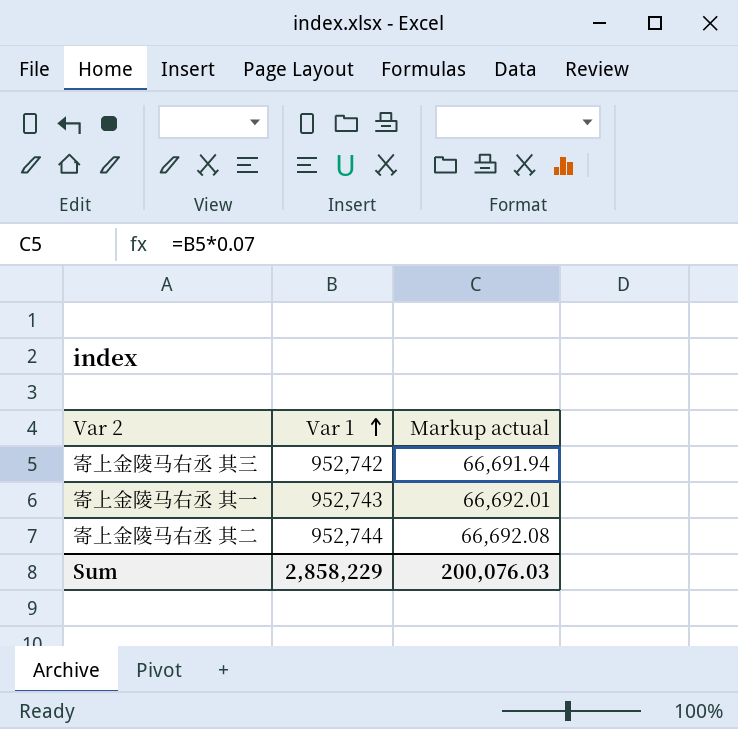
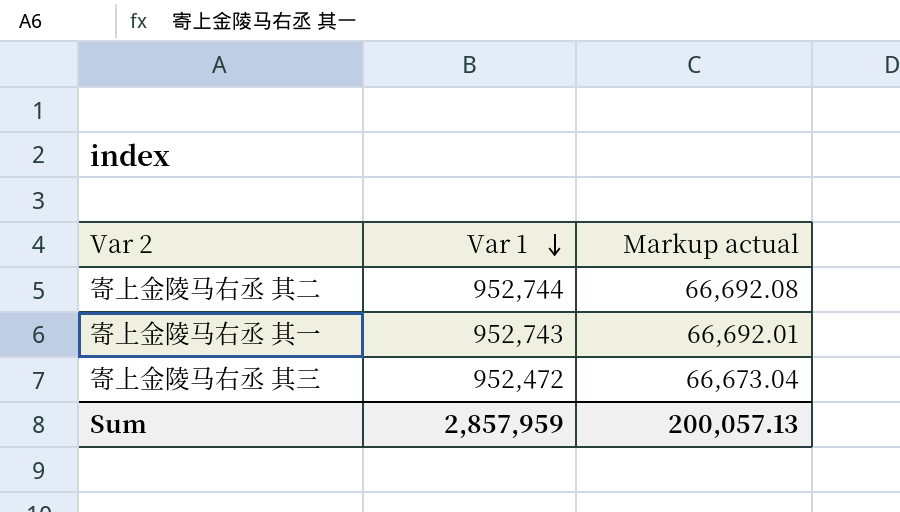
row order: Var 1 ascending -> Var 1 descending
寄上金陵马右丞 其三 | Var 1: 952,742 -> 952,472
寄上金陵马右丞 其三 | Markup actual: 66,691.94 -> 66,673.04
Sum | Var 1: 2,858,229 -> 2,857,959
Sum | Markup actual: 200,076.03 -> 200,057.13

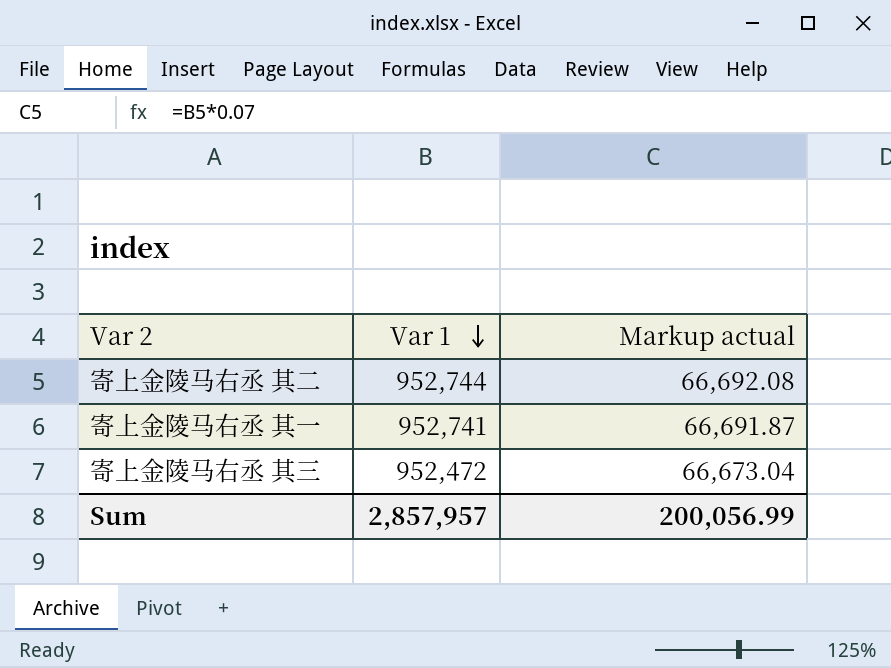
寄上金陵马右丞 其一 | Var 1: 952,743 -> 952,741
寄上金陵马右丞 其一 | Markup actual: 66,692.01 -> 66,691.87
Sum | Var 1: 2,857,959 -> 2,857,957
Sum | Markup actual: 200,057.13 -> 200,056.99

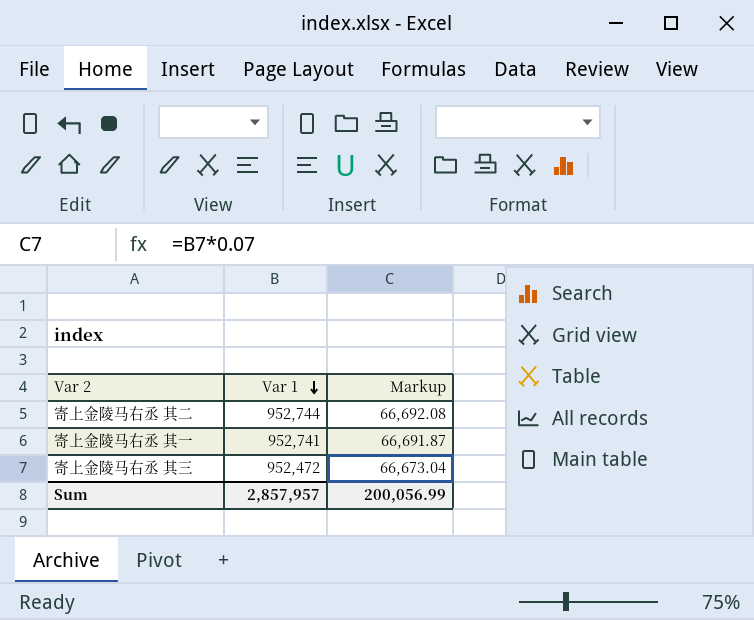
column name: Markup actual -> Markup

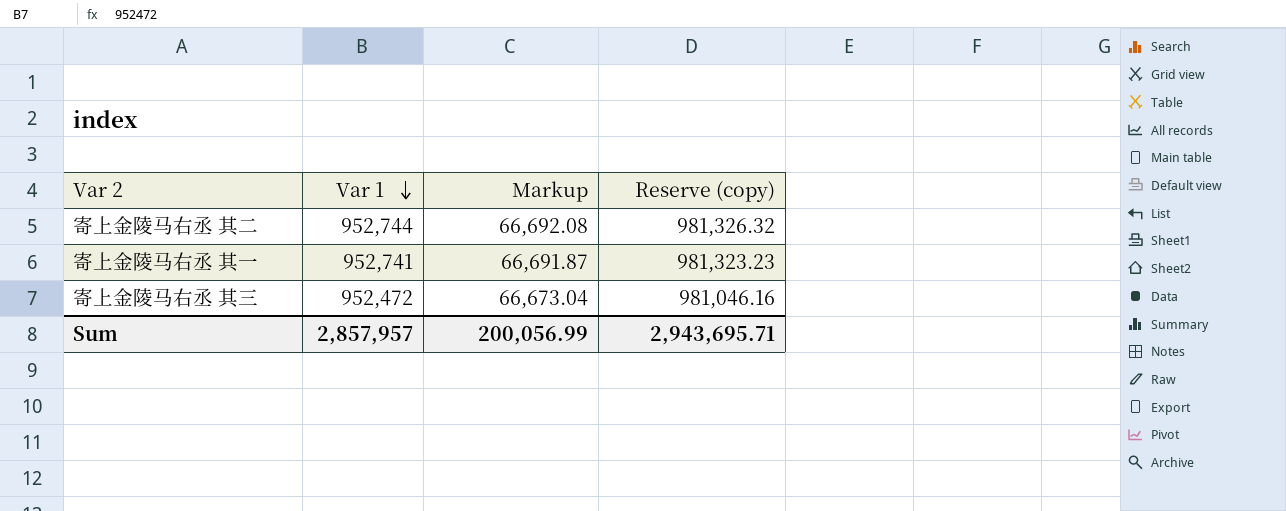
column Reserve (copy) | formula: none -> [Var 1] * 1.03

